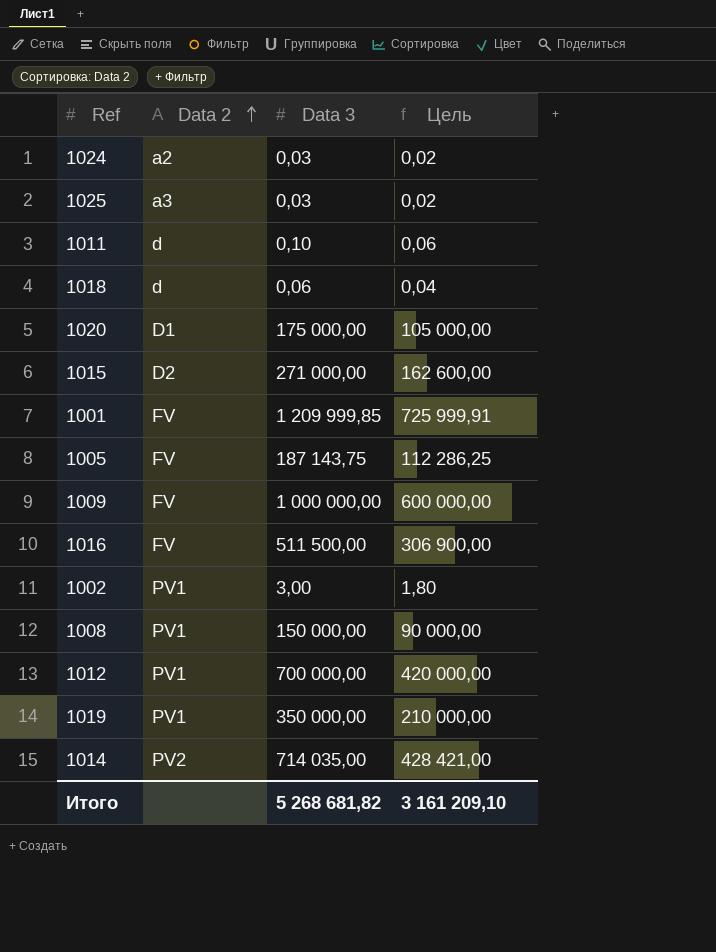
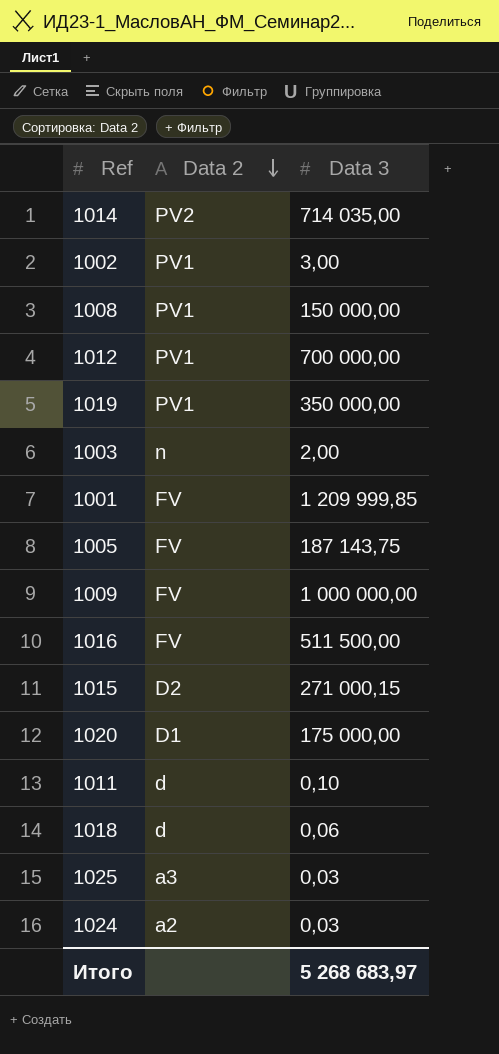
row order: Data 2 ascending -> Data 2 descending
column Цель | formula: [Data 3] * 0,6 -> none
row 1003: none -> n | 2,00
1015 | Data 3: 271 000,00 -> 271 000,15
Итого | Data 3: 5 268 681,82 -> 5 268 683,97

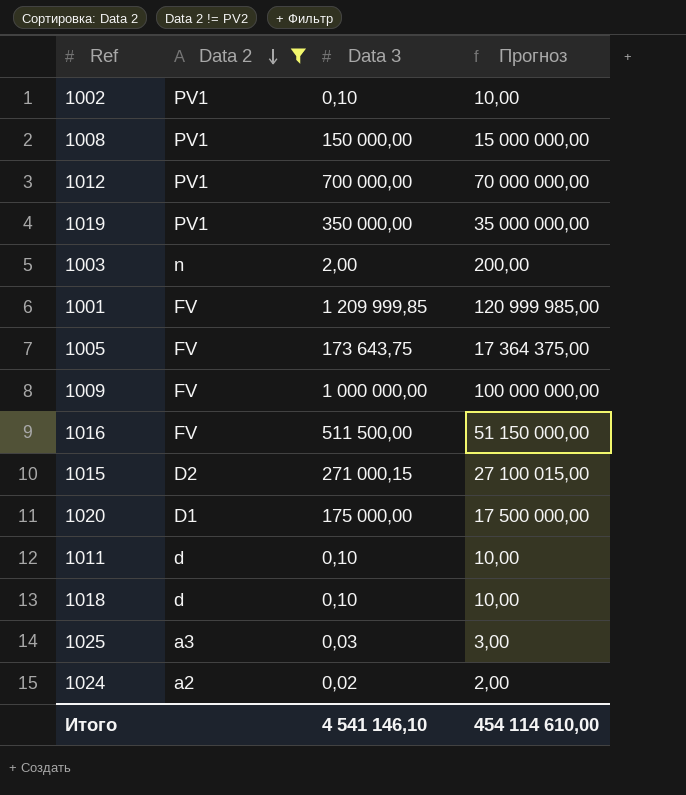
filter: none -> Data 2 != PV2
column Прогноз | formula: none -> [Data 3] * 100
1002 | Data 3: 3,00 -> 0,10
1005 | Data 3: 187 143,75 -> 173 643,75
1018 | Data 3: 0,06 -> 0,10
1024 | Data 3: 0,03 -> 0,02
Итого | Data 3: 5 268 683,97 -> 4 541 146,10

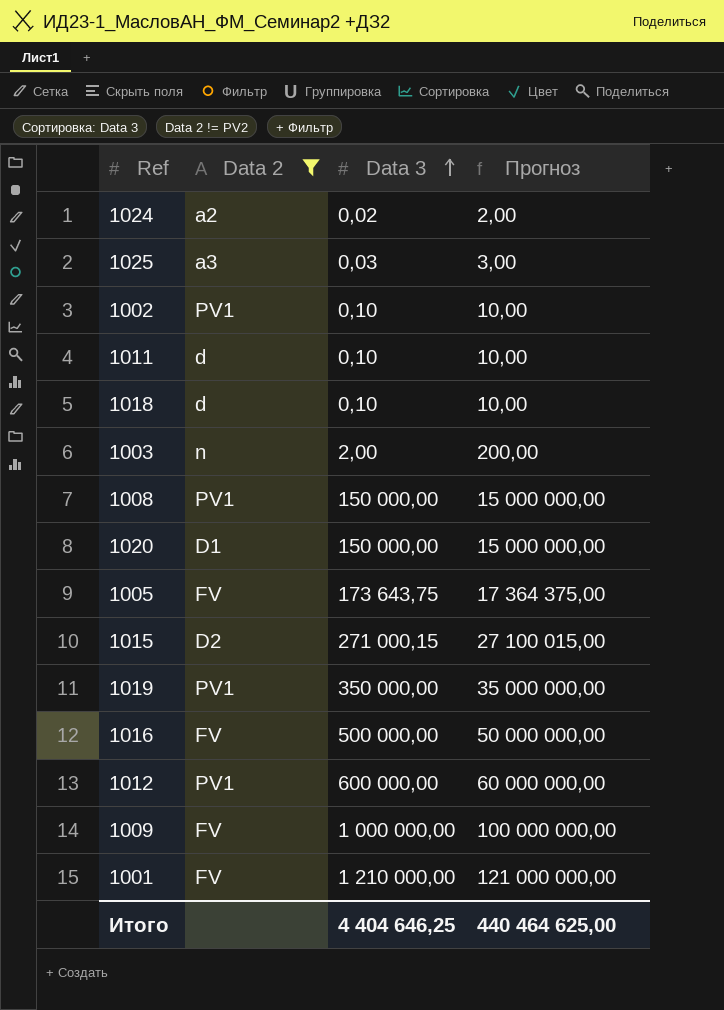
row order: Data 2 descending -> Data 3 ascending
1020 | Data 3: 175 000,00 -> 150 000,00
1020 | Прогноз: 17 500 000,00 -> 15 000 000,00
1016 | Data 3: 511 500,00 -> 500 000,00
1016 | Прогноз: 51 150 000,00 -> 50 000 000,00
1012 | Data 3: 700 000,00 -> 600 000,00
1012 | Прогноз: 70 000 000,00 -> 60 000 000,00
1001 | Data 3: 1 209 999,85 -> 1 210 000,00
1001 | Прогноз: 120 999 985,00 -> 121 000 000,00
Итого | Data 3: 4 541 146,10 -> 4 404 646,25
Итого | Прогноз: 454 114 610,00 -> 440 464 625,00

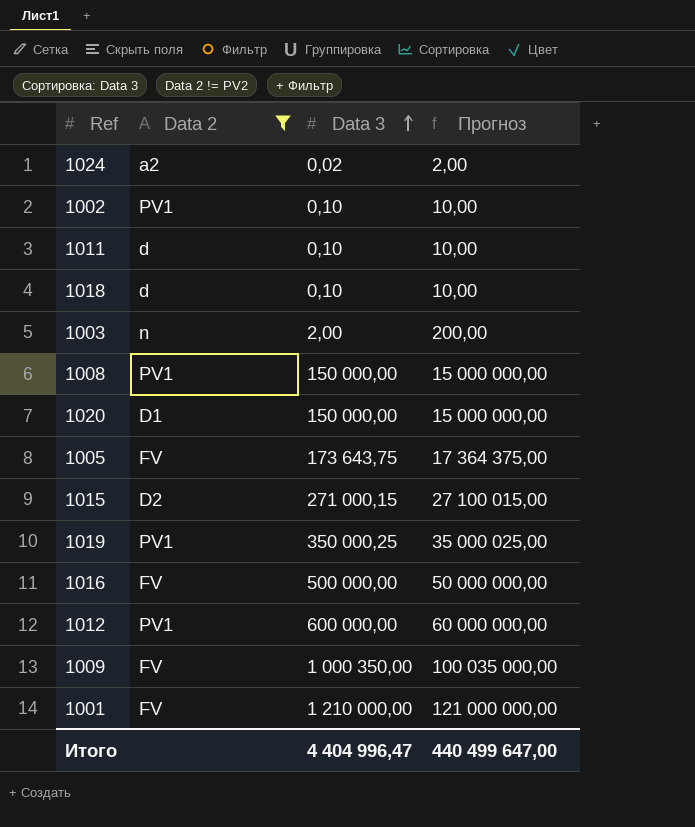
row 1025: a3 | 0,03 | 3,00 -> none
1019 | Data 3: 350 000,00 -> 350 000,25
1019 | Прогноз: 35 000 000,00 -> 35 000 025,00
1009 | Data 3: 1 000 000,00 -> 1 000 350,00
1009 | Прогноз: 100 000 000,00 -> 100 035 000,00
Итого | Data 3: 4 404 646,25 -> 4 404 996,47
Итого | Прогноз: 440 464 625,00 -> 440 499 647,00

